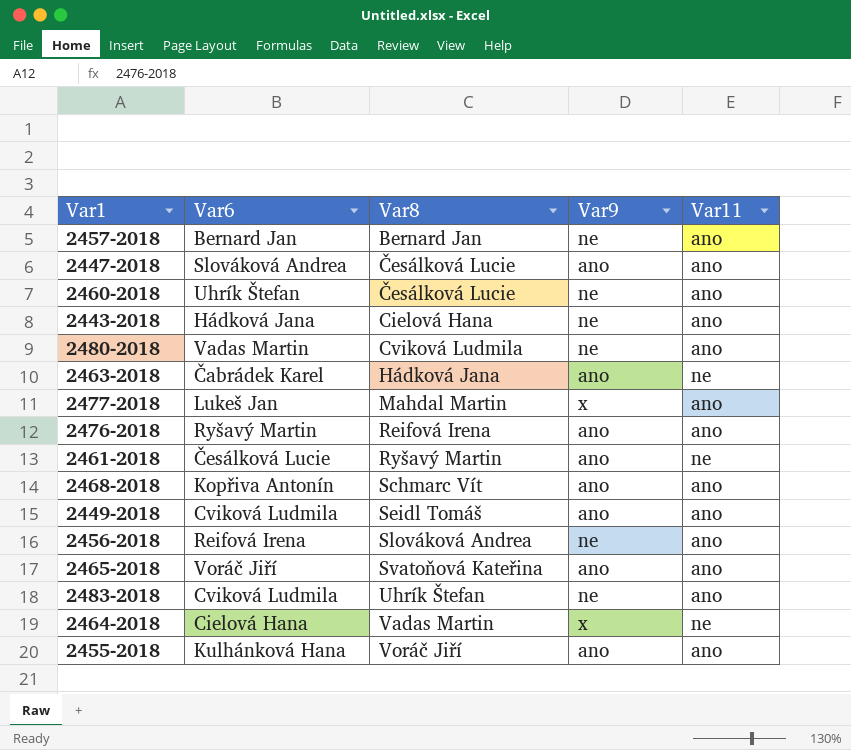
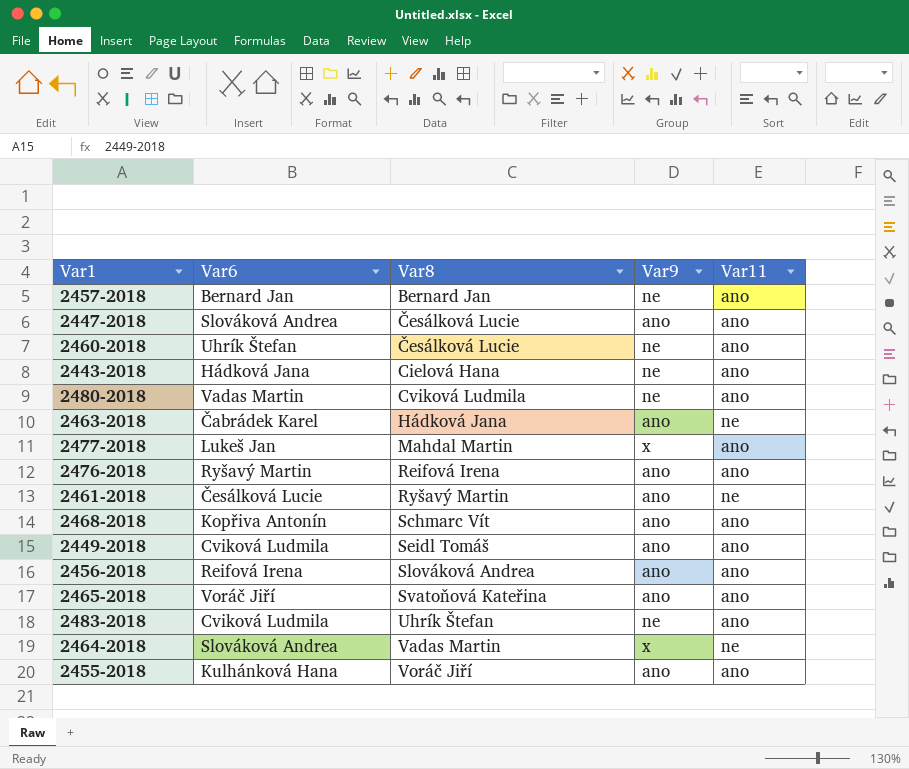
2456-2018 | Var9: ne -> ano
2464-2018 | Var6: Cielová Hana -> Slováková Andrea

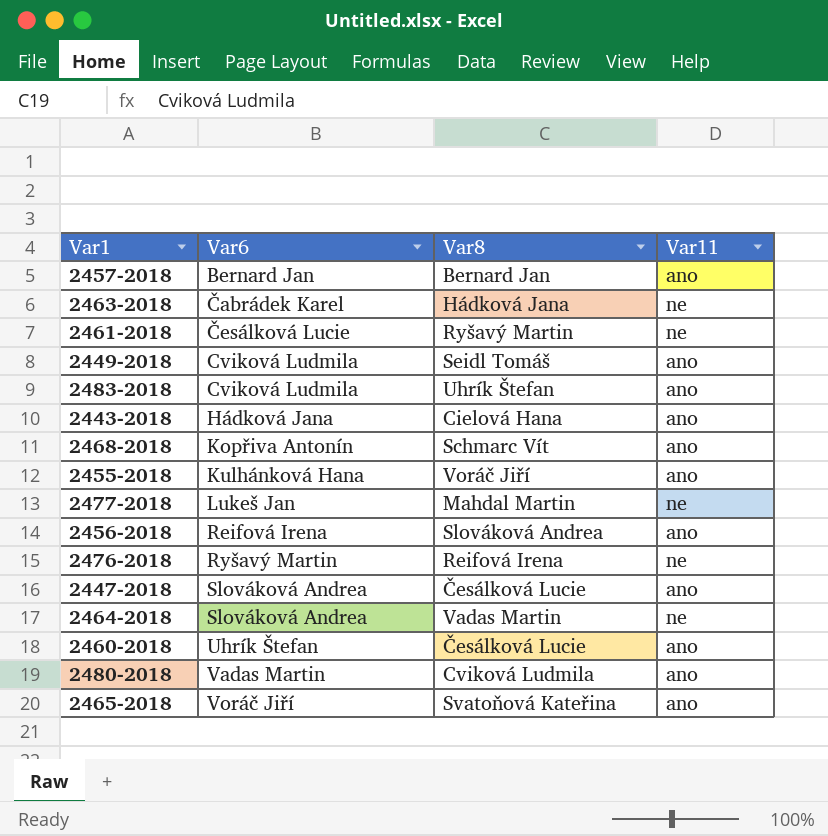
row order: Var8 ascending -> Var6 ascending
column Var9 | position: 4 -> none
2477-2018 | Var11: ano -> ne
2476-2018 | Var11: ano -> ne

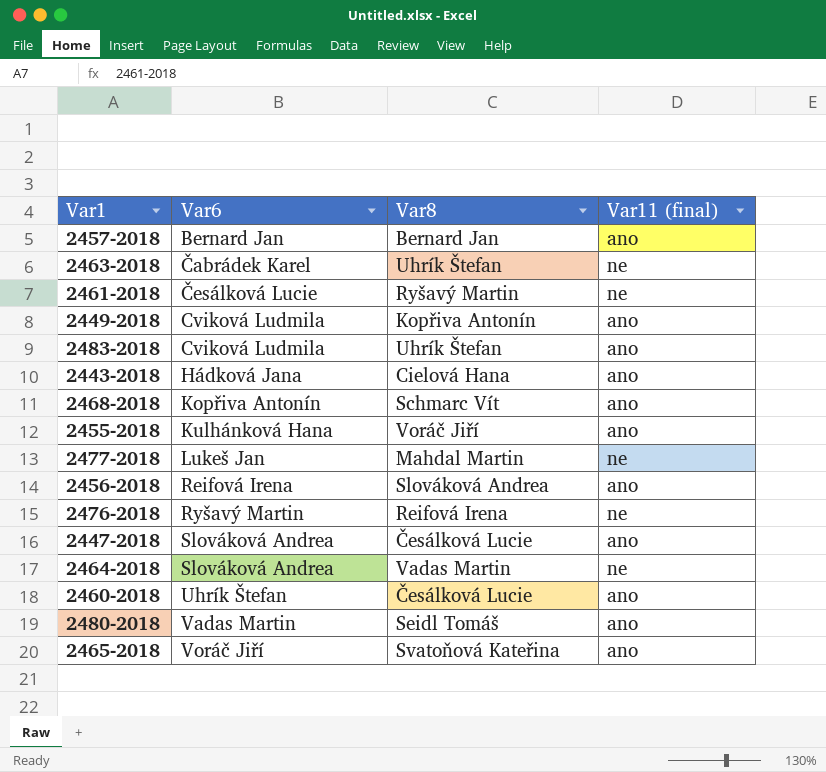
column name: Var11 -> Var11 (final)
2463-2018 | Var8: Hádková Jana -> Uhrík Štefan
2449-2018 | Var8: Seidl Tomáš -> Kopřiva Antonín
2480-2018 | Var8: Cviková Ludmila -> Seidl Tomáš

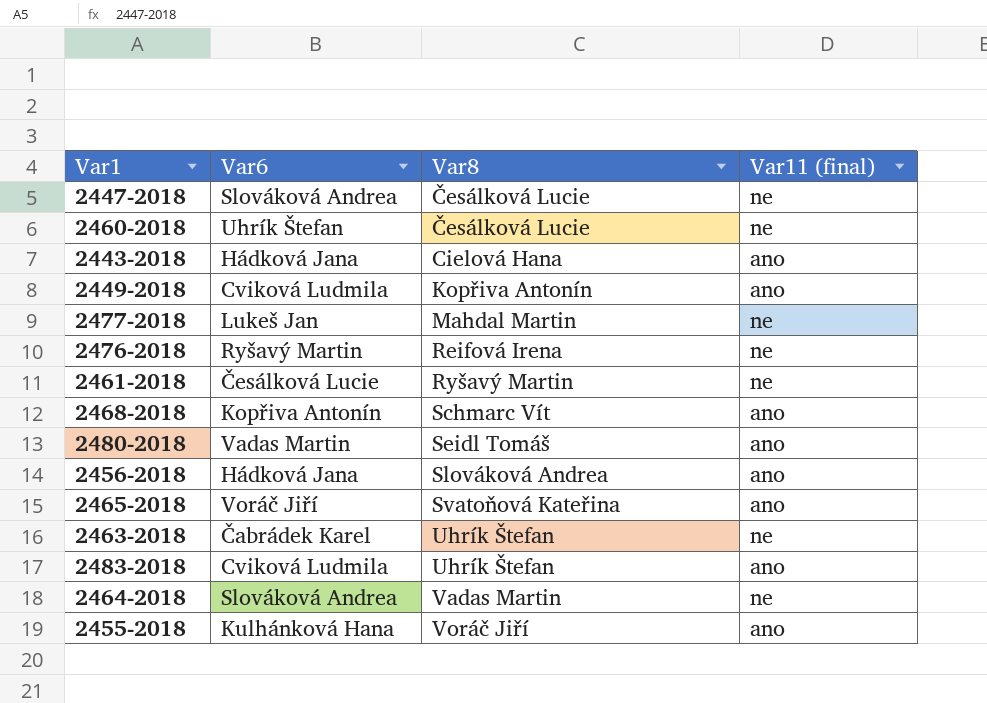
row order: Var6 ascending -> Var8 ascending
row 2457-2018: Bernard Jan | Bernard Jan | ano -> none
2447-2018 | Var11 (final): ano -> ne
2460-2018 | Var11 (final): ano -> ne
2456-2018 | Var6: Reifová Irena -> Hádková Jana

